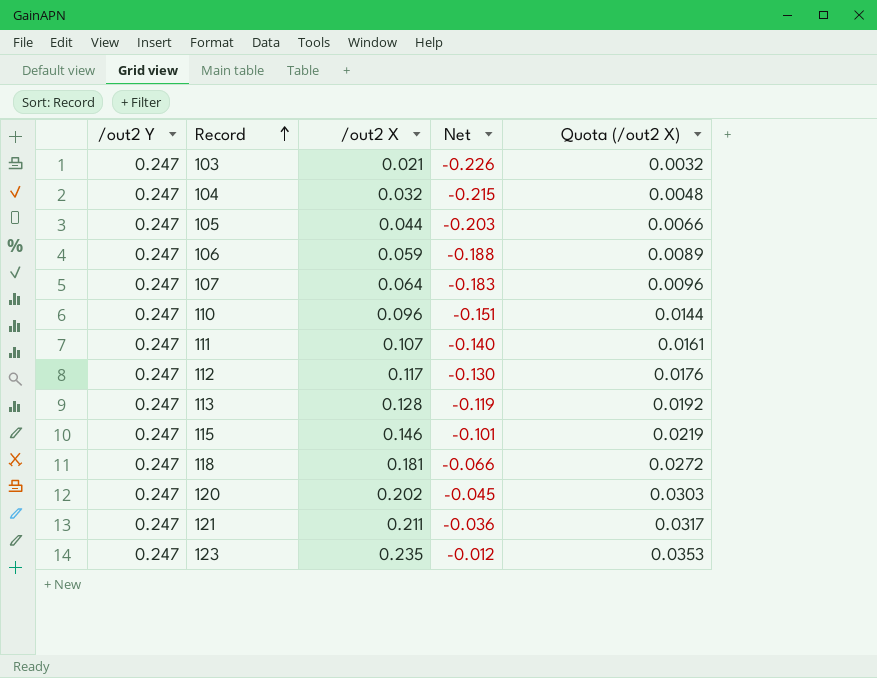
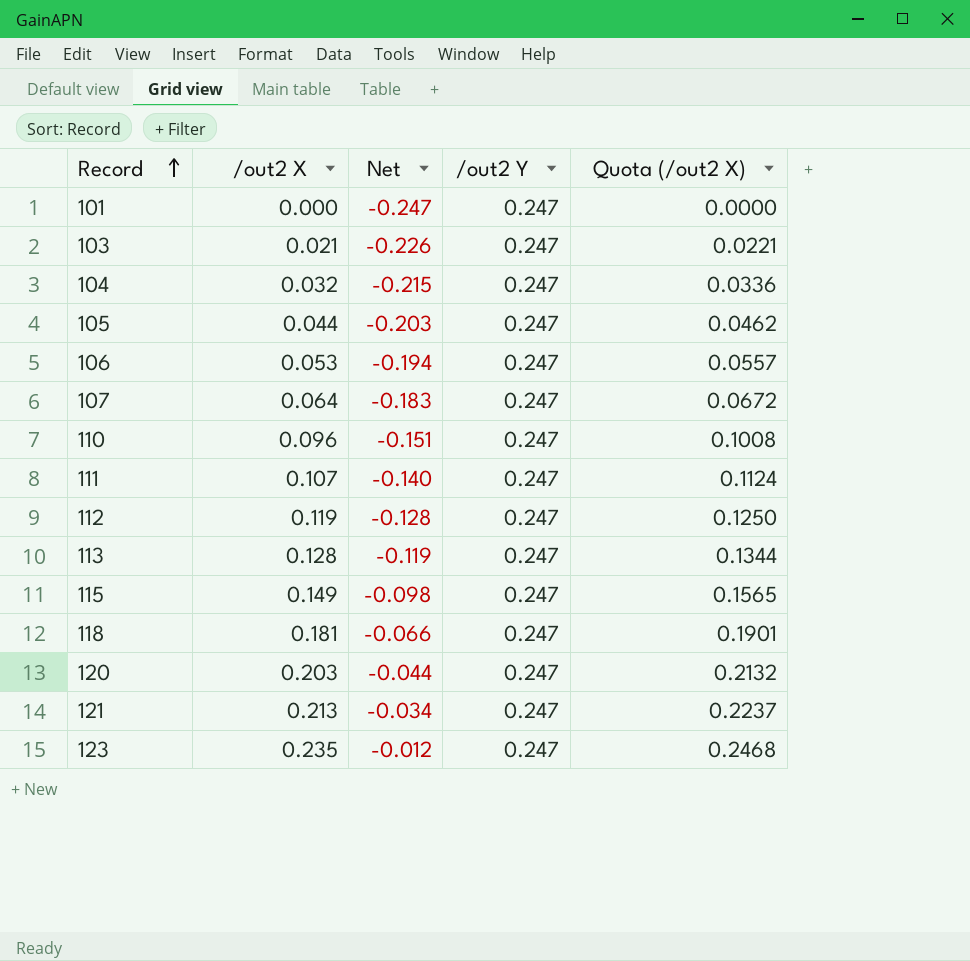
column /out2 Y | position: 1 -> 4
column Quota (/out2 X) | formula: [/out2 X] * 0.15 -> [/out2 X] * 1.05
row 101: none -> 0.000 | -0.247 | 0.247 | 0.0000
106 | /out2 X: 0.059 -> 0.053
106 | Net: -0.188 -> -0.194
112 | /out2 X: 0.117 -> 0.119
112 | Net: -0.130 -> -0.128
115 | /out2 X: 0.146 -> 0.149
115 | Net: -0.101 -> -0.098
120 | /out2 X: 0.202 -> 0.203
120 | Net: -0.045 -> -0.044
121 | /out2 X: 0.211 -> 0.213
121 | Net: -0.036 -> -0.034

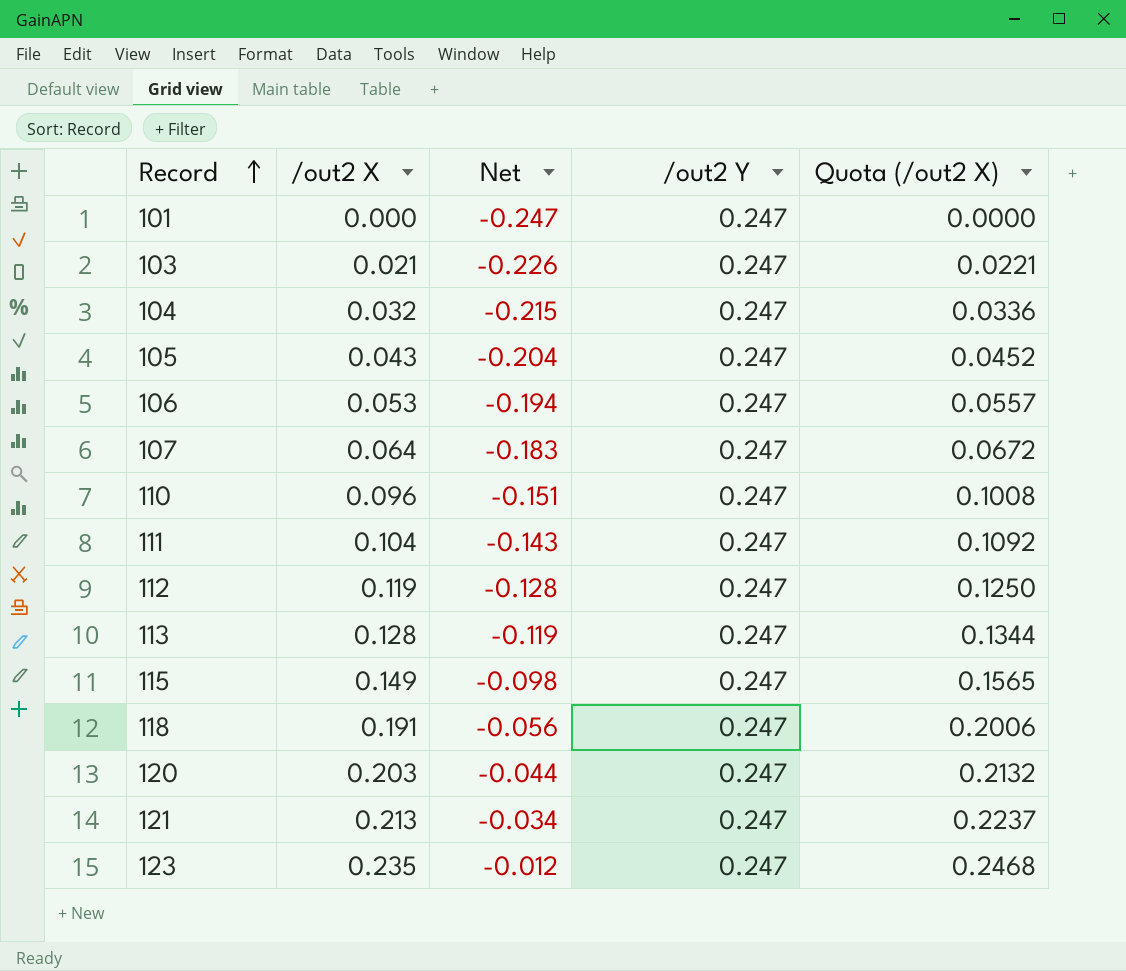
105 | /out2 X: 0.044 -> 0.043
105 | Net: -0.203 -> -0.204
105 | Quota (/out2 X): 0.0462 -> 0.0452
111 | /out2 X: 0.107 -> 0.104
111 | Net: -0.140 -> -0.143
111 | Quota (/out2 X): 0.1124 -> 0.1092
118 | /out2 X: 0.181 -> 0.191
118 | Net: -0.066 -> -0.056
118 | Quota (/out2 X): 0.1901 -> 0.2006

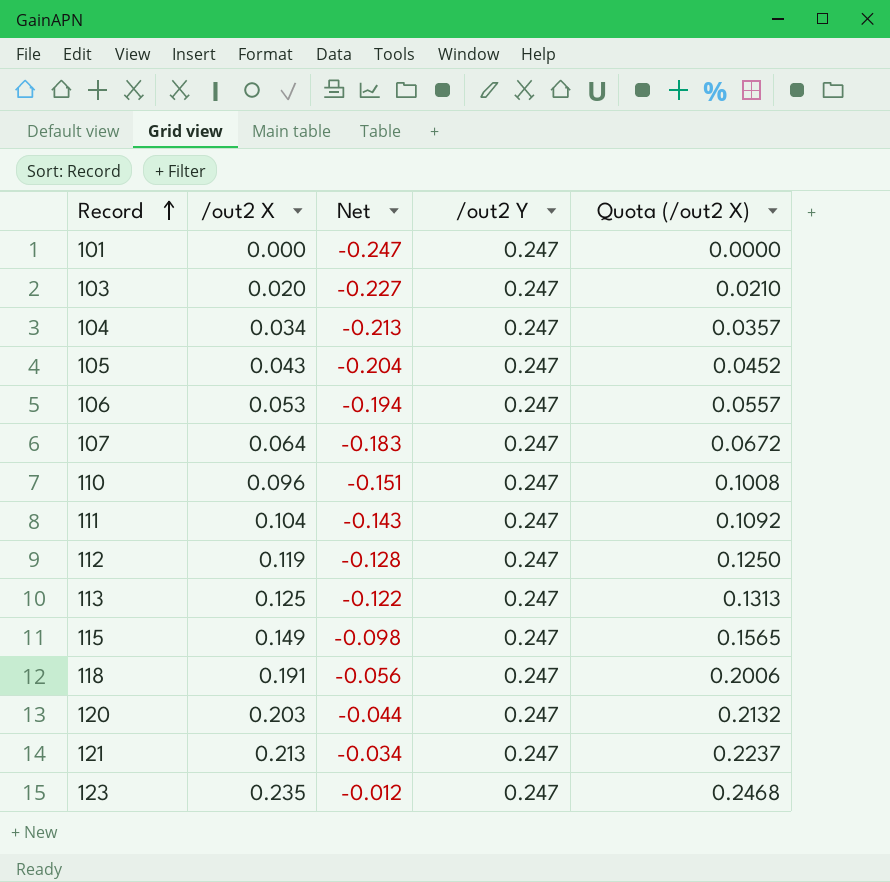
103 | /out2 X: 0.021 -> 0.020
103 | Net: -0.226 -> -0.227
103 | Quota (/out2 X): 0.0221 -> 0.0210
104 | /out2 X: 0.032 -> 0.034
104 | Net: -0.215 -> -0.213
104 | Quota (/out2 X): 0.0336 -> 0.0357
113 | /out2 X: 0.128 -> 0.125
113 | Net: -0.119 -> -0.122
113 | Quota (/out2 X): 0.1344 -> 0.1313

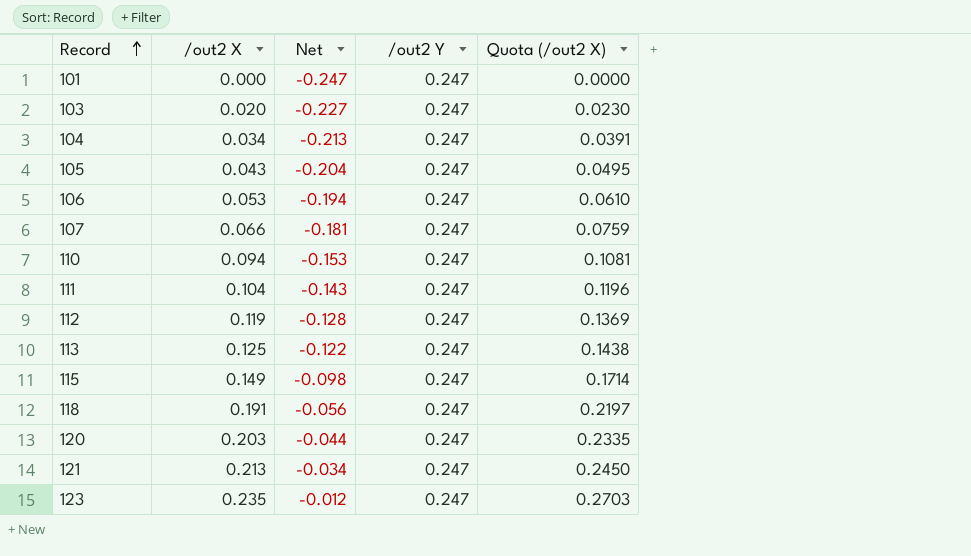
column Quota (/out2 X) | formula: [/out2 X] * 1.05 -> [/out2 X] * 1.15
107 | /out2 X: 0.064 -> 0.066
107 | Net: -0.183 -> -0.181
110 | /out2 X: 0.096 -> 0.094
110 | Net: -0.151 -> -0.153

